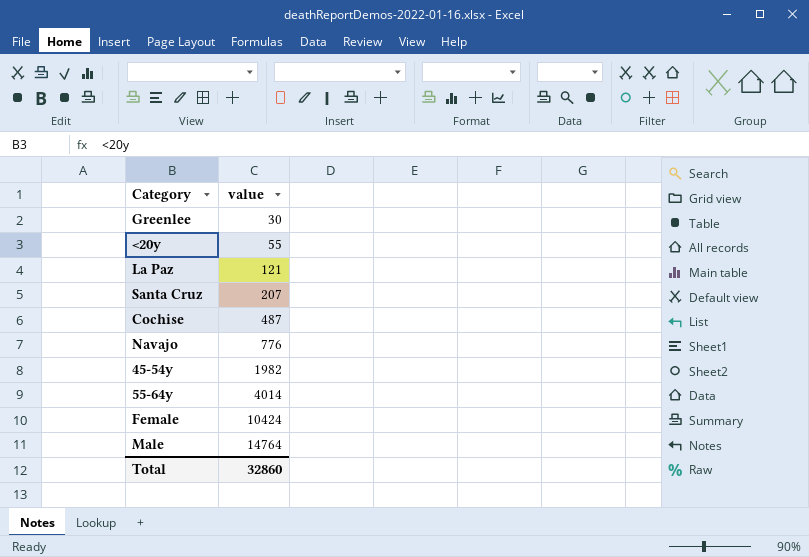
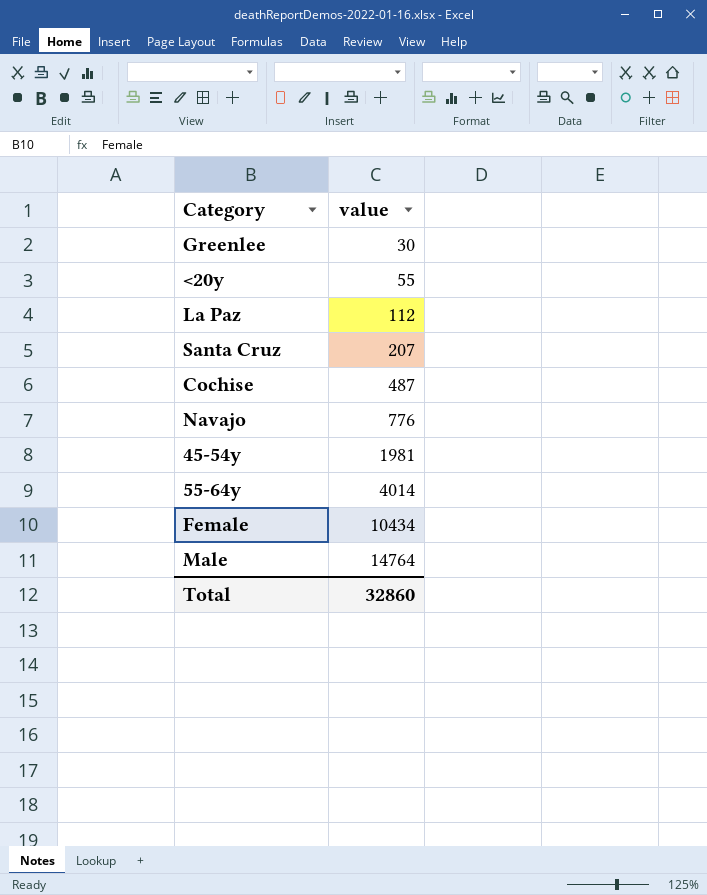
La Paz | value: 121 -> 112
45-54y | value: 1982 -> 1981
Female | value: 10424 -> 10434

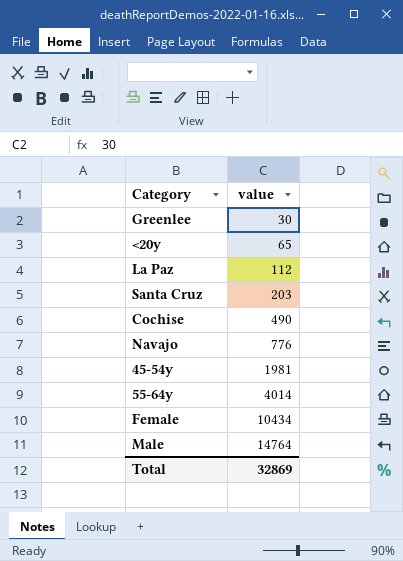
<20y | value: 55 -> 65
Santa Cruz | value: 207 -> 203
Cochise | value: 487 -> 490
Total | value: 32860 -> 32869

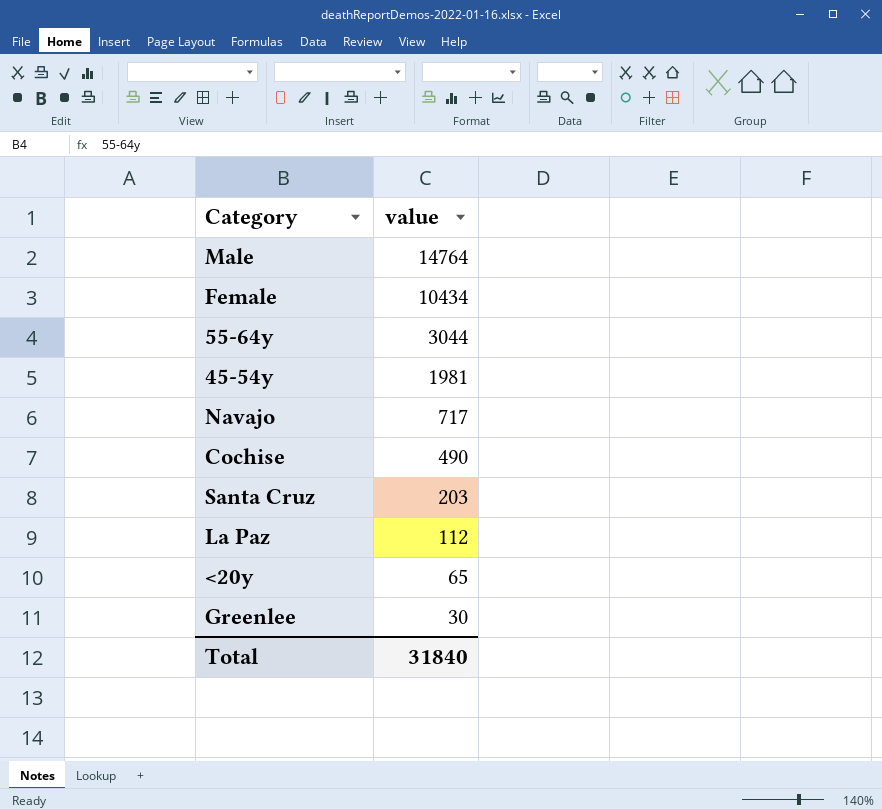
row order: value ascending -> value descending
55-64y | value: 4014 -> 3044
Navajo | value: 776 -> 717
Total | value: 32869 -> 31840

